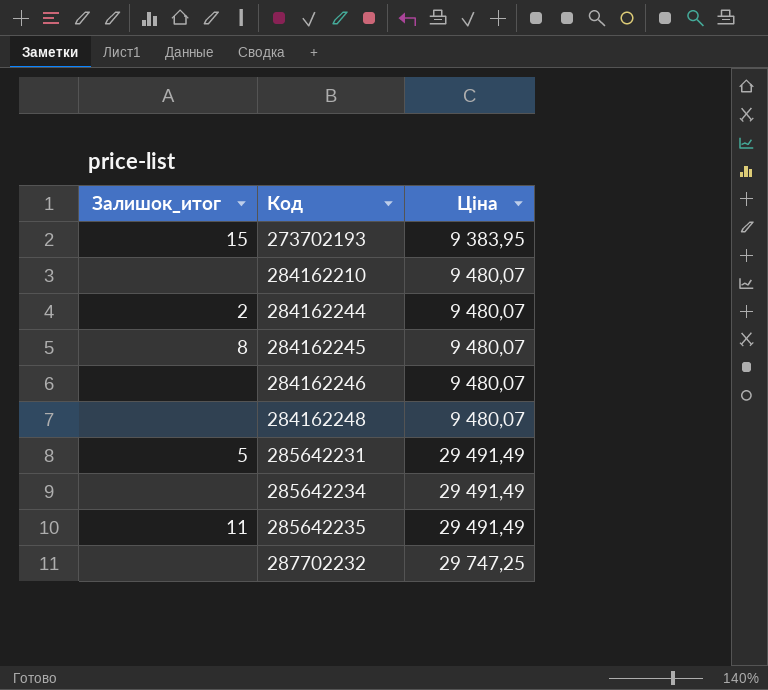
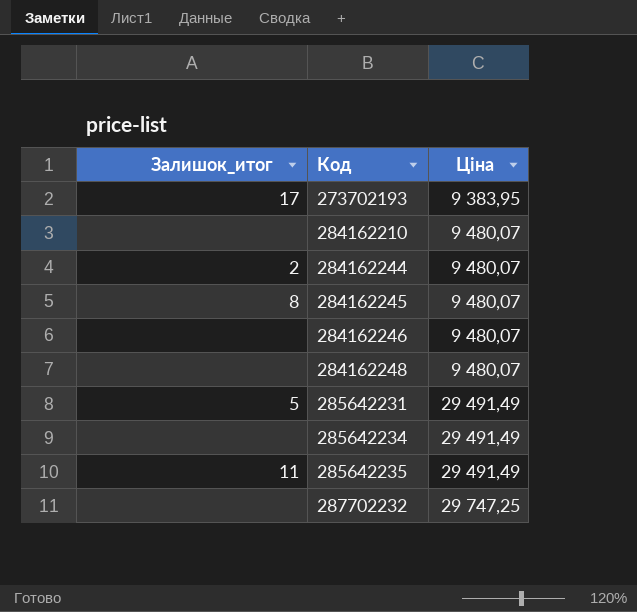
273702193 | Залишок_итог: 15 -> 17

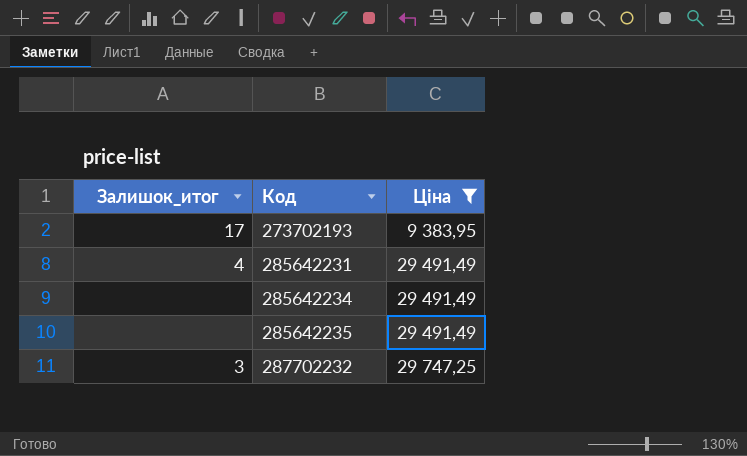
filter: none -> Ціна != 9 480,07
285642231 | Залишок_итог: 5 -> 4
285642235 | Залишок_итог: 11 -> none
287702232 | Залишок_итог: none -> 3

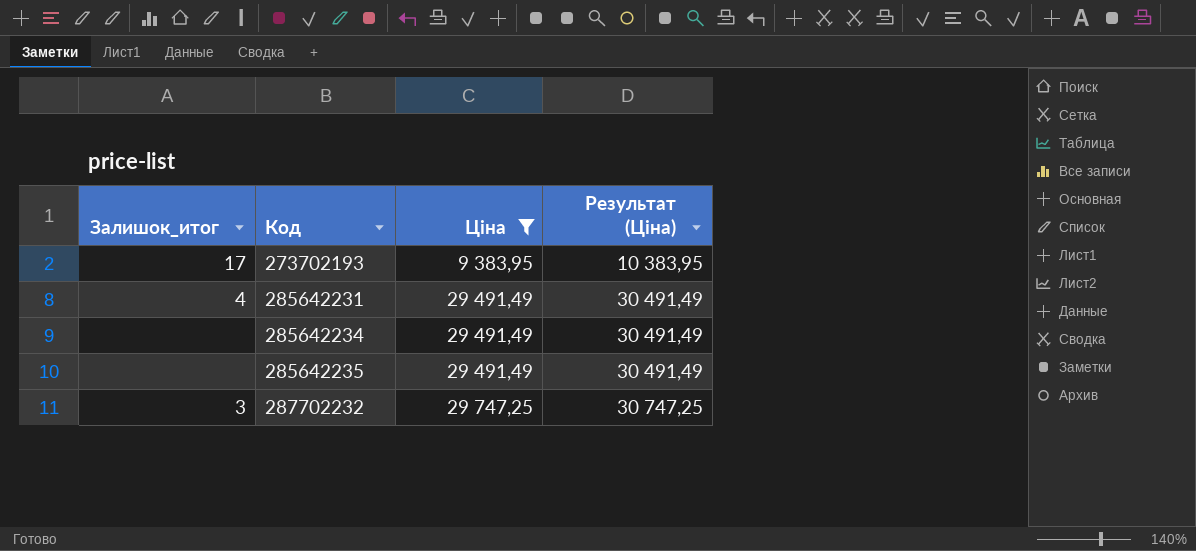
column Результат (Ціна) | formula: none -> [Ціна] + 1000

